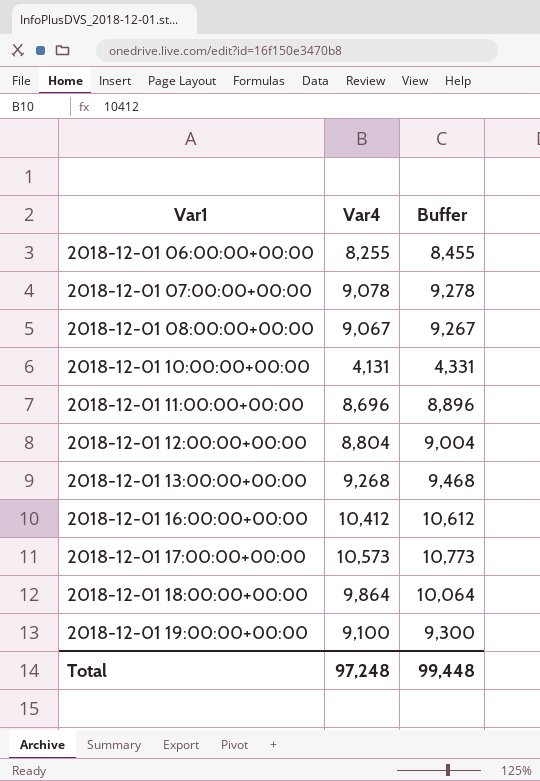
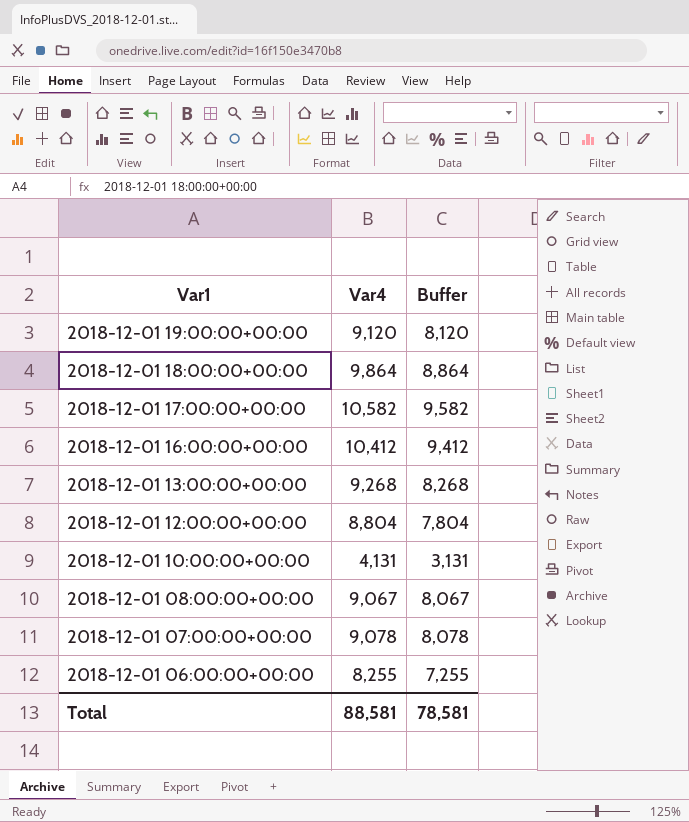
row order: Var1 ascending -> Var1 descending
column Buffer | formula: [Var4] + 200 -> [Var4] - 1000
row 2018-12-01 11:00:00+00:00: 8,696 | 8,896 -> none
2018-12-01 19:00:00+00:00 | Var4: 9,100 -> 9,120
2018-12-01 17:00:00+00:00 | Var4: 10,573 -> 10,582
Total | Var4: 97,248 -> 88,581
Total | Buffer: 99,448 -> 78,581

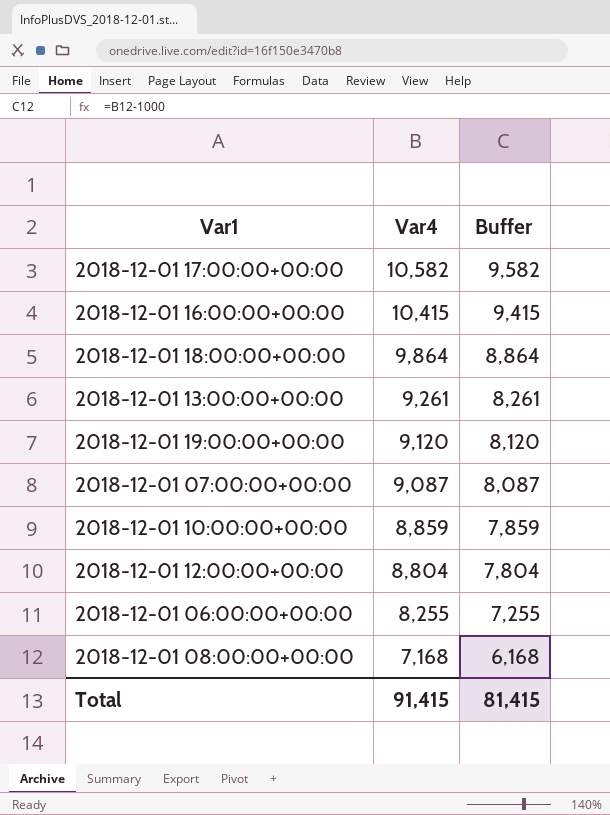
row order: Var1 descending -> Var4 descending
2018-12-01 16:00:00+00:00 | Var4: 10,412 -> 10,415
2018-12-01 16:00:00+00:00 | Buffer: 9,412 -> 9,415
2018-12-01 13:00:00+00:00 | Var4: 9,268 -> 9,261
2018-12-01 13:00:00+00:00 | Buffer: 8,268 -> 8,261
2018-12-01 07:00:00+00:00 | Var4: 9,078 -> 9,087
2018-12-01 07:00:00+00:00 | Buffer: 8,078 -> 8,087
2018-12-01 10:00:00+00:00 | Var4: 4,131 -> 8,859
2018-12-01 10:00:00+00:00 | Buffer: 3,131 -> 7,859
2018-12-01 08:00:00+00:00 | Var4: 9,067 -> 7,168
2018-12-01 08:00:00+00:00 | Buffer: 8,067 -> 6,168
Total | Var4: 88,581 -> 91,415
Total | Buffer: 78,581 -> 81,415

